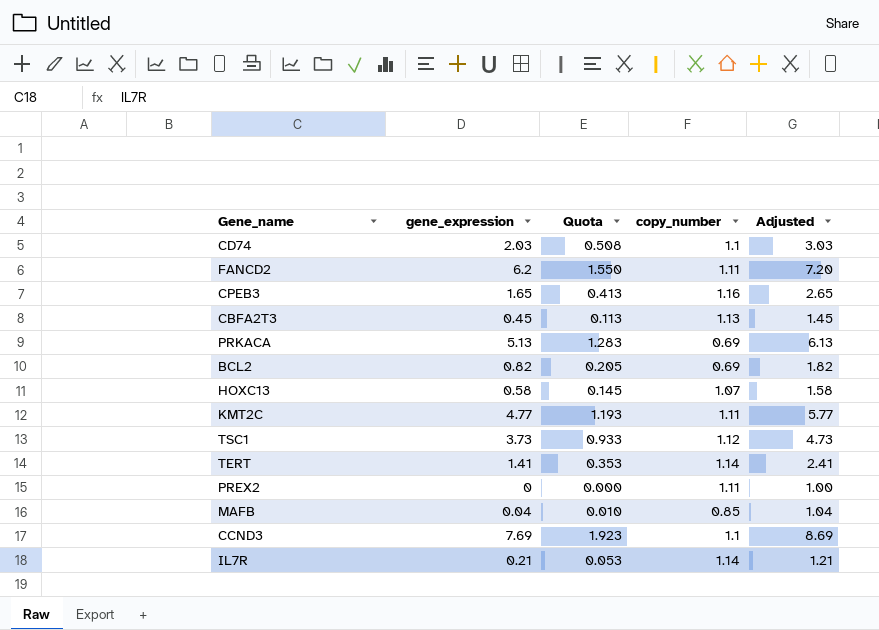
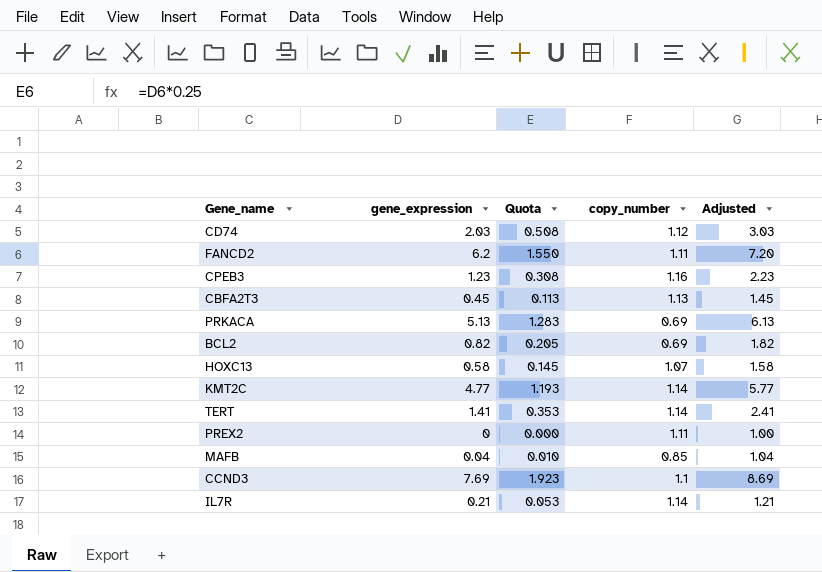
row TSC1: 3.73 | 0.933 | 1.12 | 4.73 -> none
CD74 | copy_number: 1.1 -> 1.12
CPEB3 | gene_expression: 1.65 -> 1.23
CPEB3 | Quota: 0.413 -> 0.308
CPEB3 | Adjusted: 2.65 -> 2.23
KMT2C | copy_number: 1.11 -> 1.14

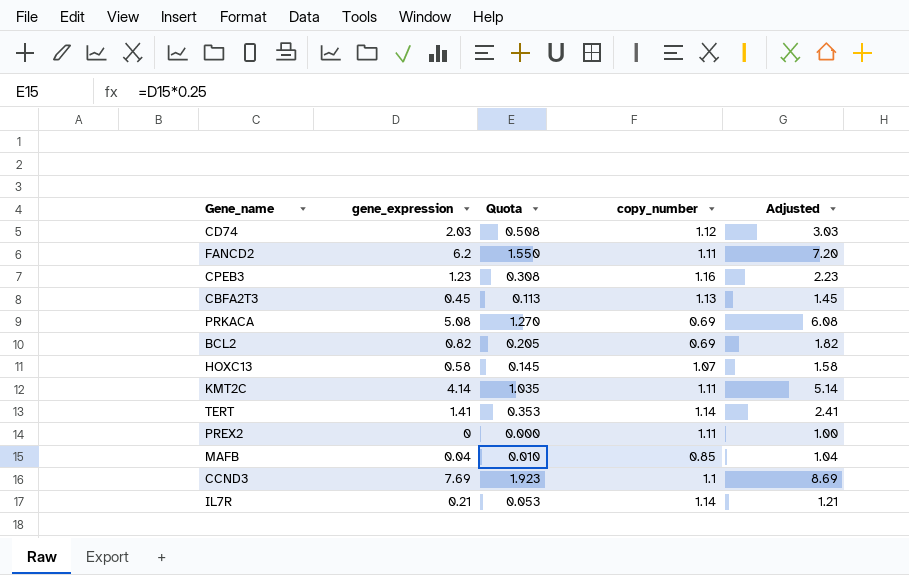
PRKACA | gene_expression: 5.13 -> 5.08
PRKACA | Quota: 1.283 -> 1.270
PRKACA | Adjusted: 6.13 -> 6.08
KMT2C | gene_expression: 4.77 -> 4.14
KMT2C | Quota: 1.193 -> 1.035
KMT2C | copy_number: 1.14 -> 1.11
KMT2C | Adjusted: 5.77 -> 5.14

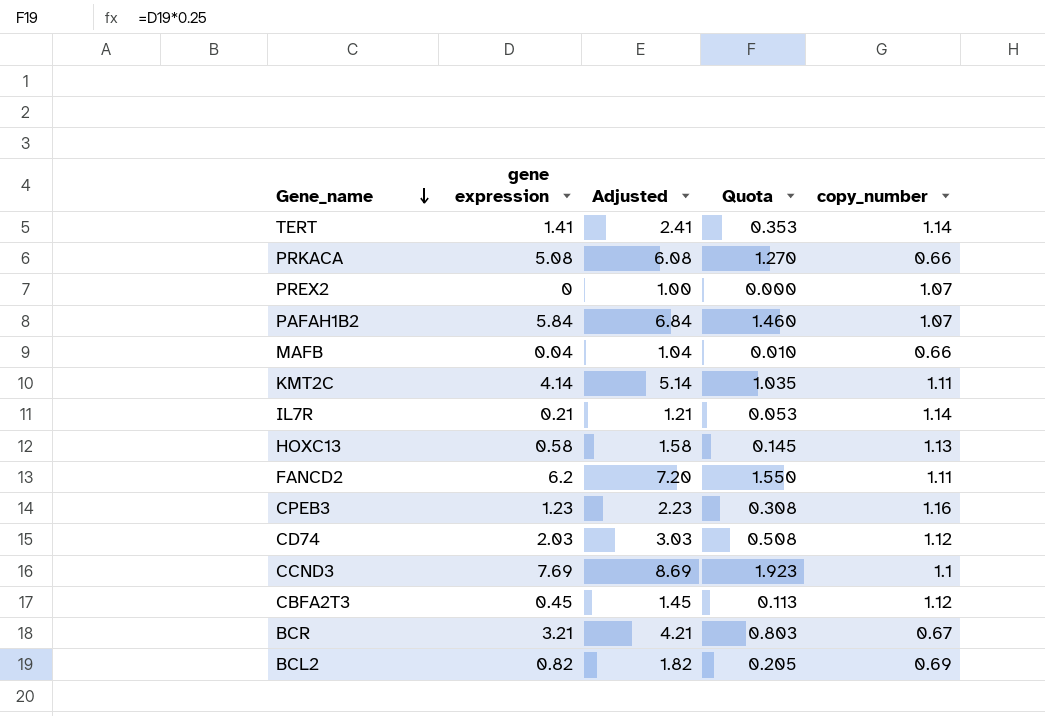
row order: none -> Gene_name descending
column name: gene_expression -> gene expression
column Adjusted | position: 5 -> 3
PRKACA | copy_number: 0.69 -> 0.66
PREX2 | copy_number: 1.11 -> 1.07
row PAFAH1B2: none -> 5.84 | 6.84 | 1.460 | 1.07
MAFB | copy_number: 0.85 -> 0.66
HOXC13 | copy_number: 1.07 -> 1.13
CBFA2T3 | copy_number: 1.13 -> 1.12
row BCR: none -> 3.21 | 4.21 | 0.803 | 0.67

